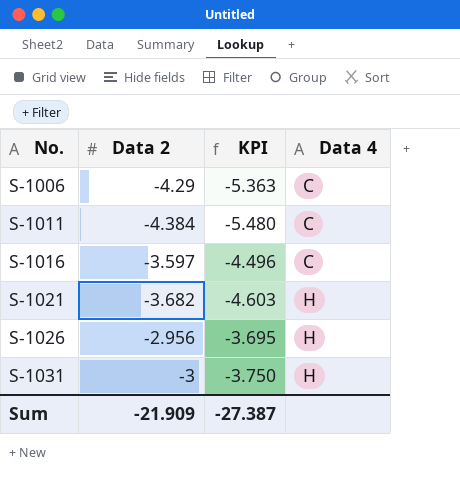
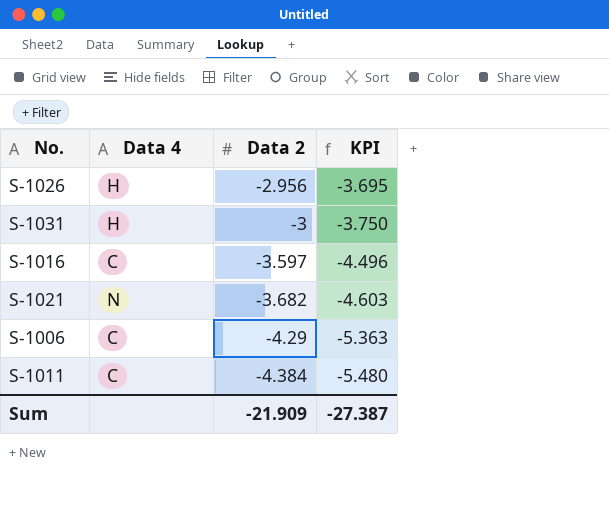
row order: No. ascending -> Data 2 descending
column Data 4 | position: 4 -> 2
S-1021 | Data 4: H -> N

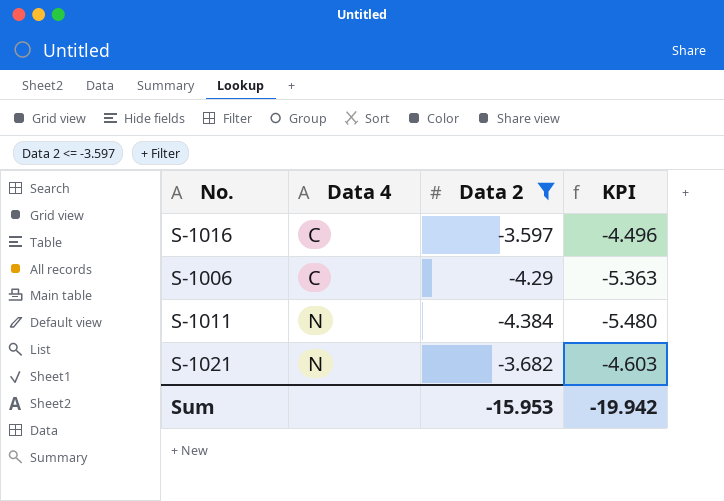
filter: none -> Data 2 <= -3.597
row order: Data 2 descending -> Data 4 ascending
S-1011 | Data 4: C -> N
Sum | Data 2: -21.909 -> -15.953
Sum | KPI: -27.387 -> -19.942

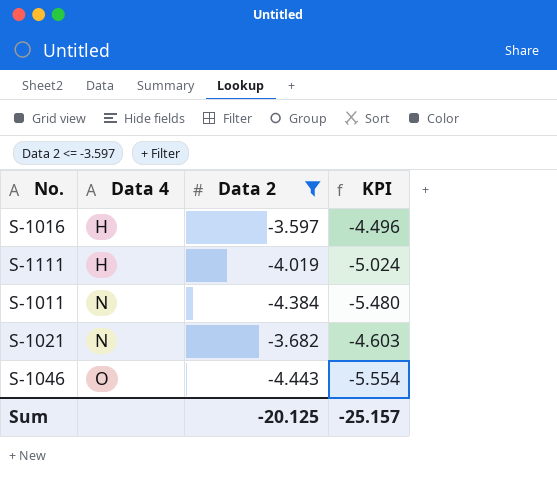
row S-1006: C | -4.29 | -5.363 -> none
S-1016 | Data 4: C -> H
row S-1111: none -> H | -4.019 | -5.024
row S-1046: none -> O | -4.443 | -5.554
Sum | Data 2: -15.953 -> -20.125
Sum | KPI: -19.942 -> -25.157

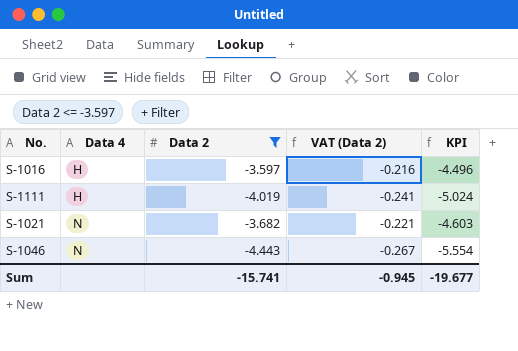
column VAT (Data 2) | formula: none -> [Data 2] * 0.06
row S-1011: N | -4.384 | -5.480 -> none
S-1046 | Data 4: O -> N
Sum | Data 2: -20.125 -> -15.741
Sum | KPI: -25.157 -> -19.677

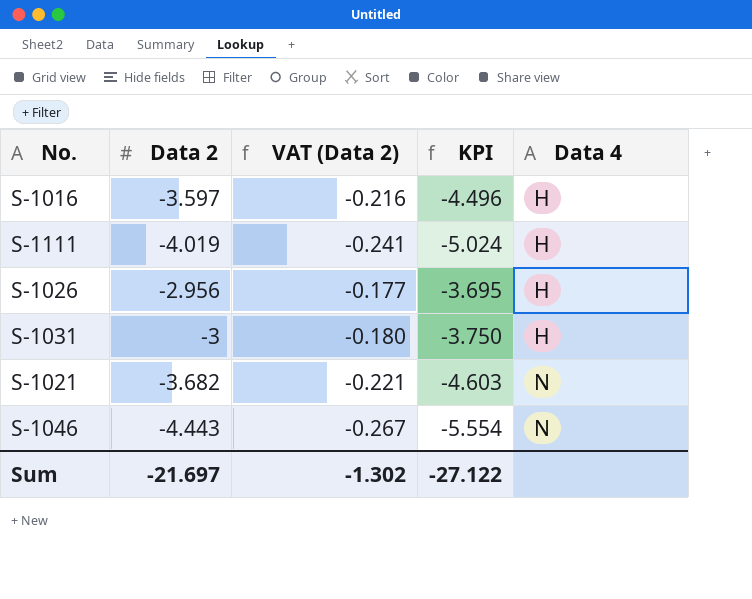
filter: Data 2 <= -3.597 -> none
column Data 4 | position: 2 -> 5
Sum | Data 2: -15.741 -> -21.697
Sum | VAT (Data 2): -0.945 -> -1.302
Sum | KPI: -19.677 -> -27.122

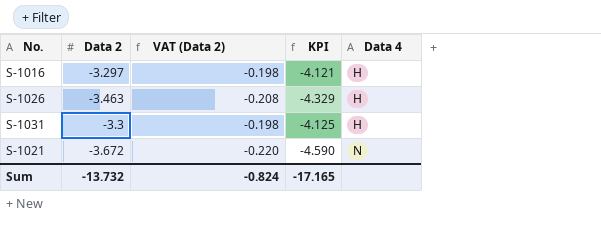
row S-1111: -4.019 | -0.241 | -5.024 | H -> none
row S-1046: -4.443 | -0.267 | -5.554 | N -> none
S-1016 | Data 2: -3.597 -> -3.297
S-1016 | VAT (Data 2): -0.216 -> -0.198
S-1016 | KPI: -4.496 -> -4.121
S-1026 | Data 2: -2.956 -> -3.463
S-1026 | VAT (Data 2): -0.177 -> -0.208
S-1026 | KPI: -3.695 -> -4.329
S-1031 | Data 2: -3 -> -3.3
S-1031 | VAT (Data 2): -0.180 -> -0.198
S-1031 | KPI: -3.750 -> -4.125
S-1021 | Data 2: -3.682 -> -3.672
S-1021 | VAT (Data 2): -0.221 -> -0.220
S-1021 | KPI: -4.603 -> -4.590
Sum | Data 2: -21.697 -> -13.732
Sum | VAT (Data 2): -1.302 -> -0.824
Sum | KPI: -27.122 -> -17.165

